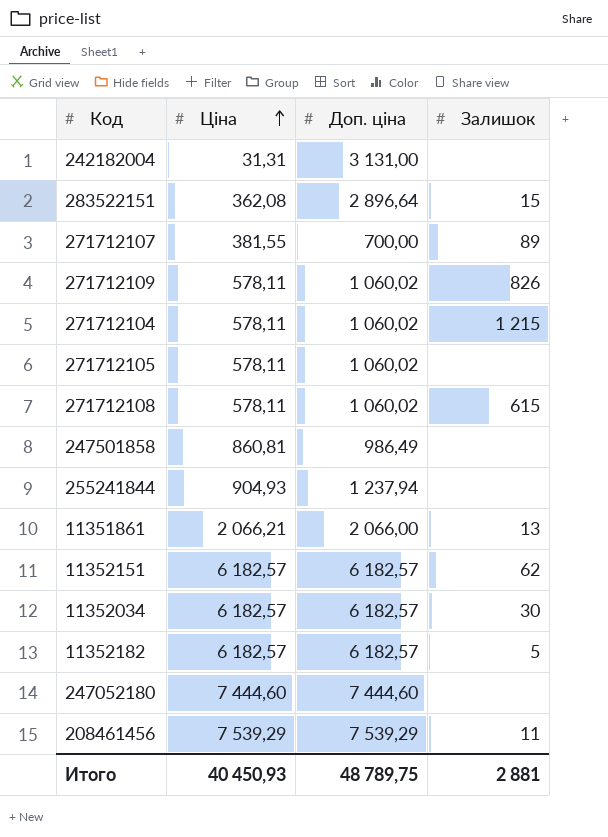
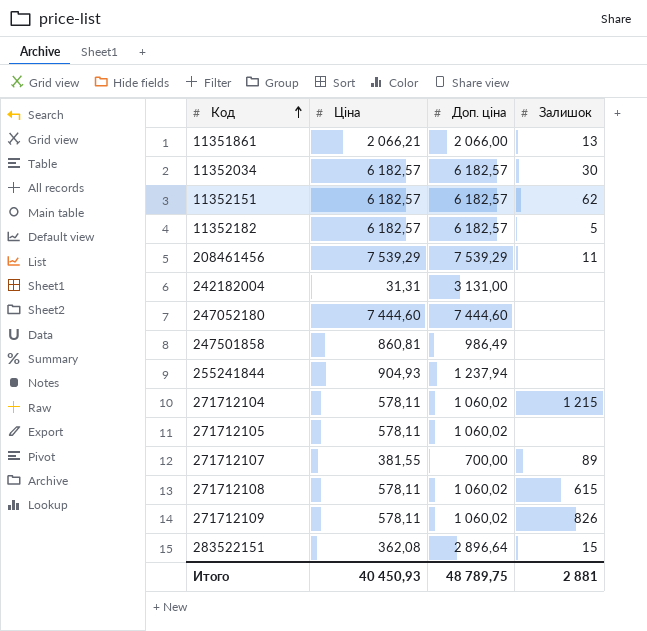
row order: Ціна ascending -> Код ascending

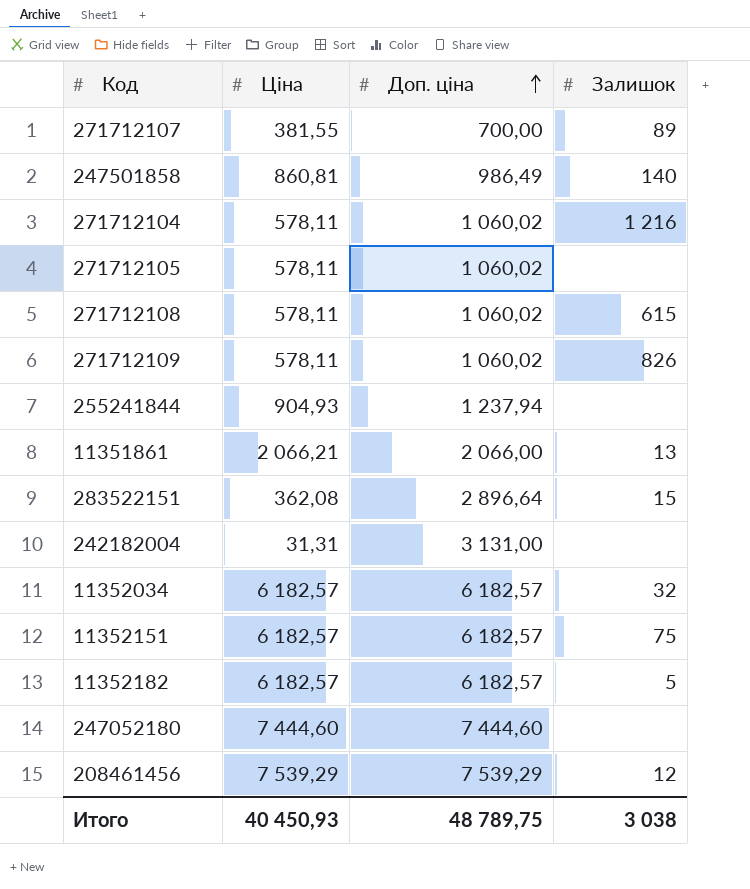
row order: Код ascending -> Доп. ціна ascending
247501858 | Залишок: none -> 140
271712104 | Залишок: 1 215 -> 1 216
11352034 | Залишок: 30 -> 32
11352151 | Залишок: 62 -> 75
208461456 | Залишок: 11 -> 12
Итого | Залишок: 2 881 -> 3 038

